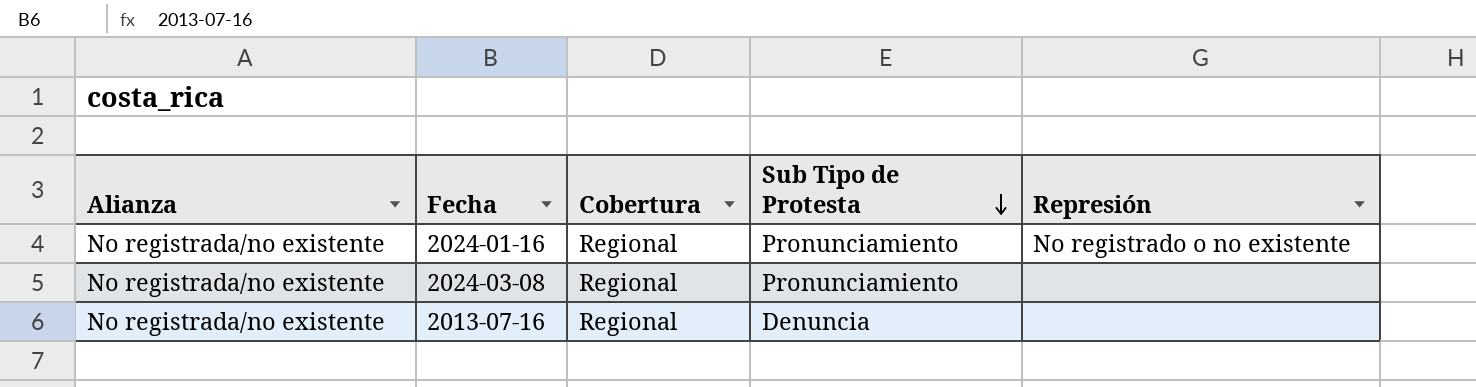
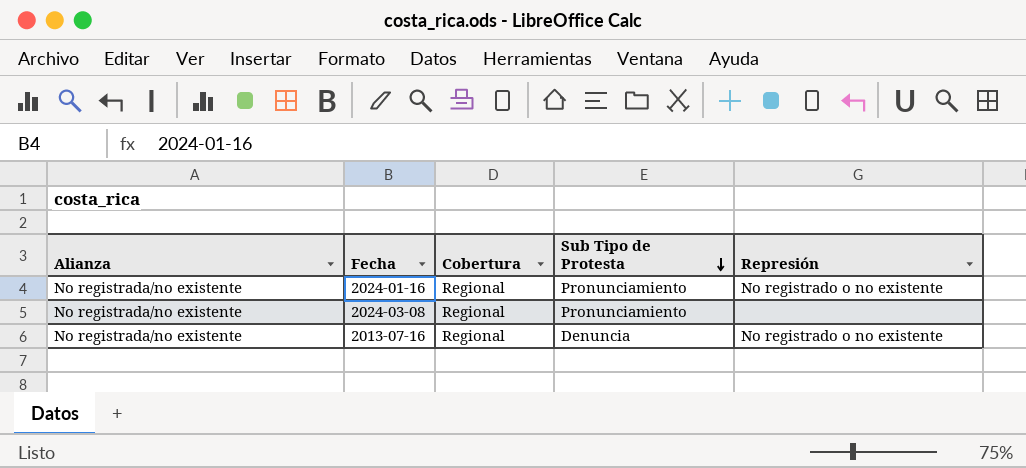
2013-07-16 | Represión: none -> No registrado o no existente

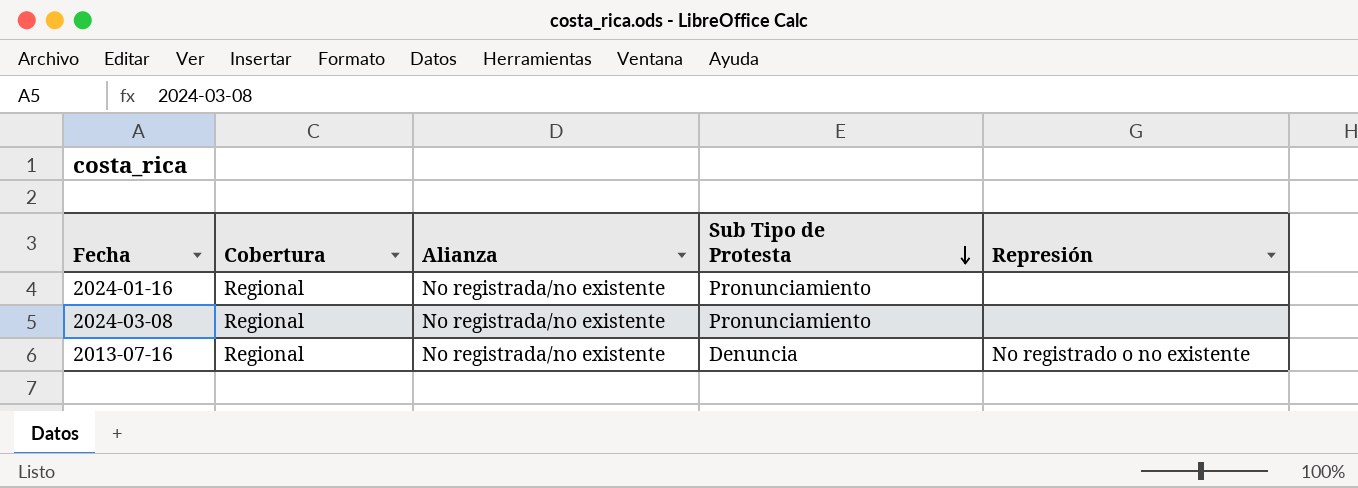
column Alianza | position: 1 -> 3
2024-01-16 | Represión: No registrado o no existente -> none

